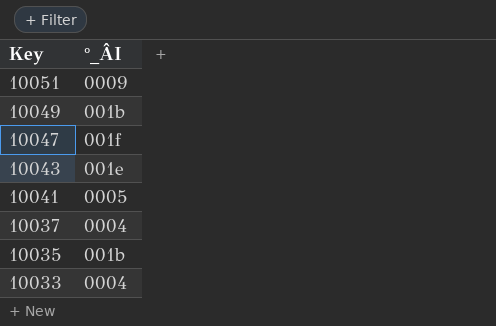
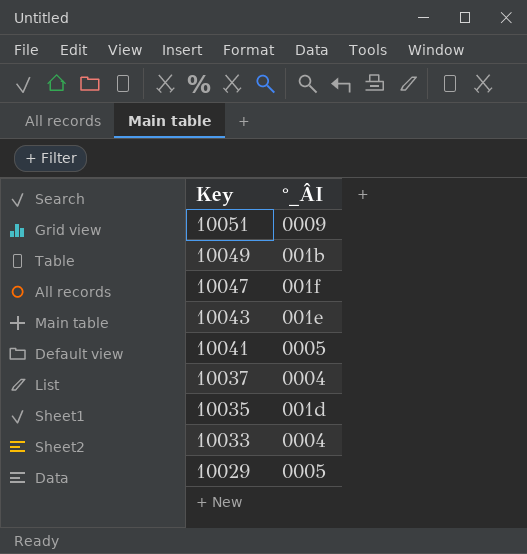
10035 | °_ÂI: 001b -> 001d
row 10029: none -> 0005

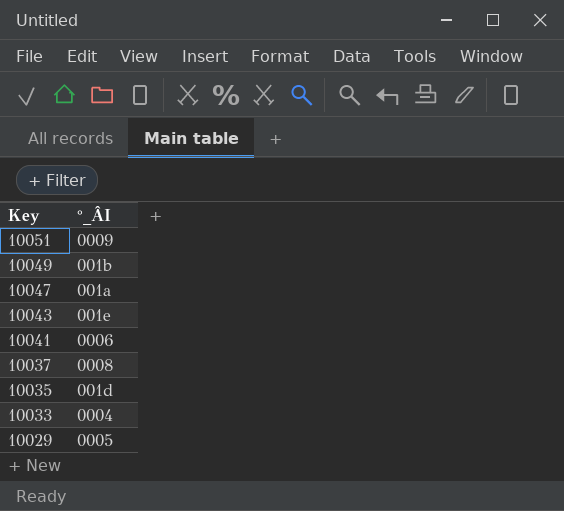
10047 | °_ÂI: 001f -> 001a
10041 | °_ÂI: 0005 -> 0006
10037 | °_ÂI: 0004 -> 0008

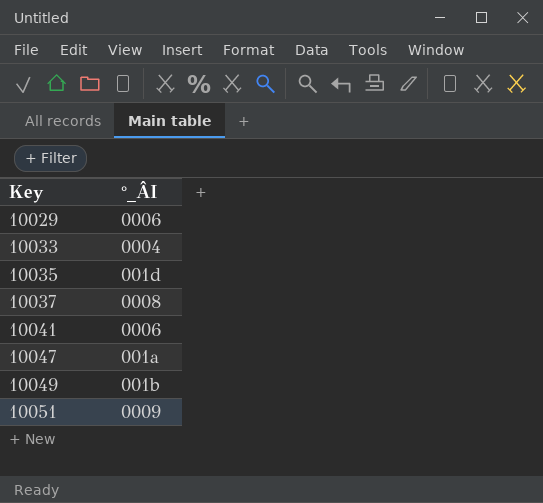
row order: Key descending -> Key ascending
row 10043: 001e -> none
10029 | °_ÂI: 0005 -> 0006

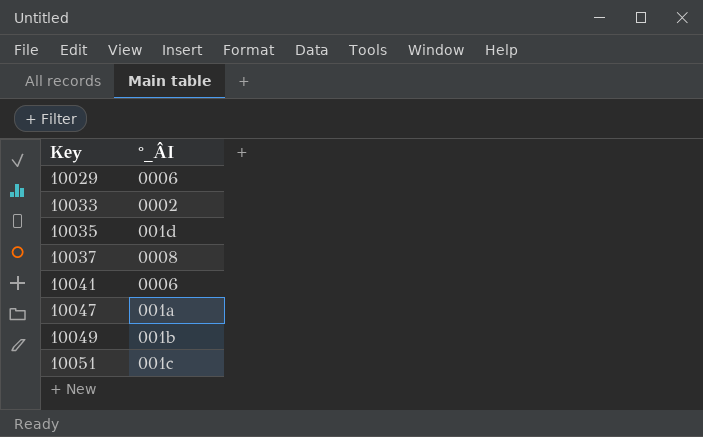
10033 | °_ÂI: 0004 -> 0002
10051 | °_ÂI: 0009 -> 001c

